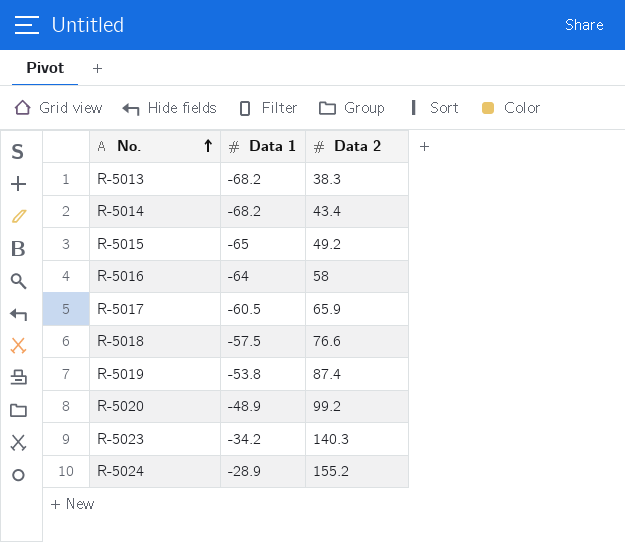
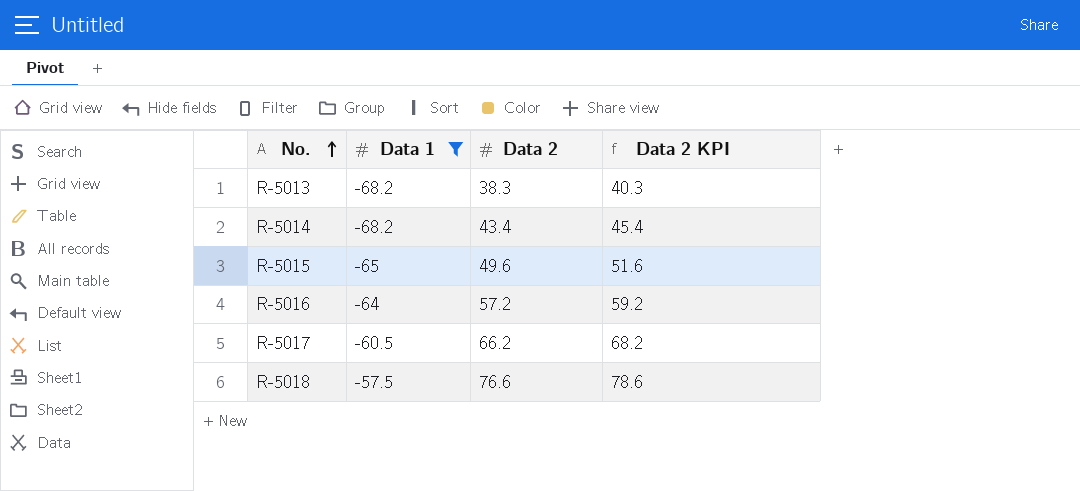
filter: none -> Data 1 <= -57.5
column Data 2 KPI | formula: none -> [Data 2] + 2
R-5015 | Data 2: 49.2 -> 49.6
R-5016 | Data 2: 58 -> 57.2
R-5017 | Data 2: 65.9 -> 66.2

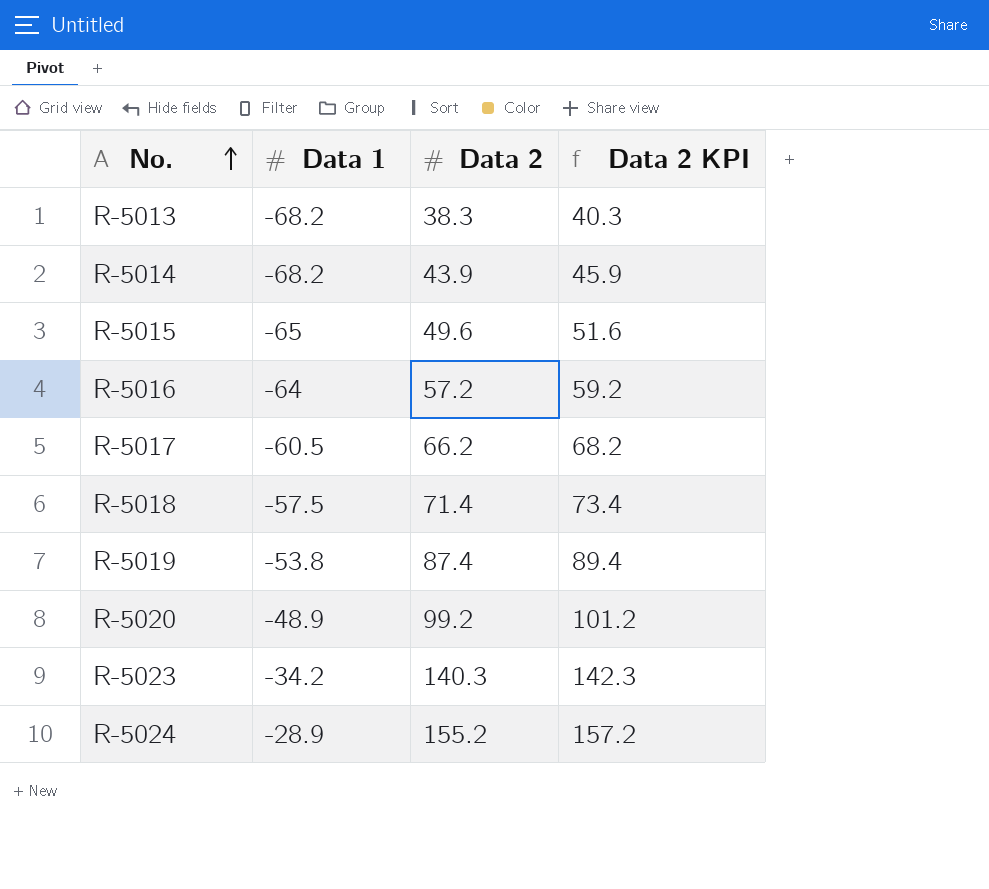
filter: Data 1 <= -57.5 -> none
R-5014 | Data 2: 43.4 -> 43.9
R-5014 | Data 2 KPI: 45.4 -> 45.9
R-5018 | Data 2: 76.6 -> 71.4
R-5018 | Data 2 KPI: 78.6 -> 73.4

